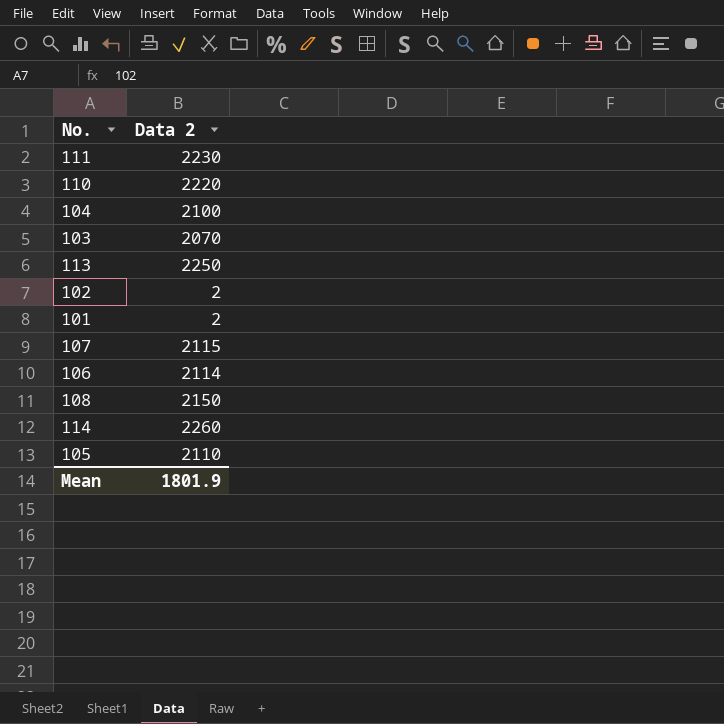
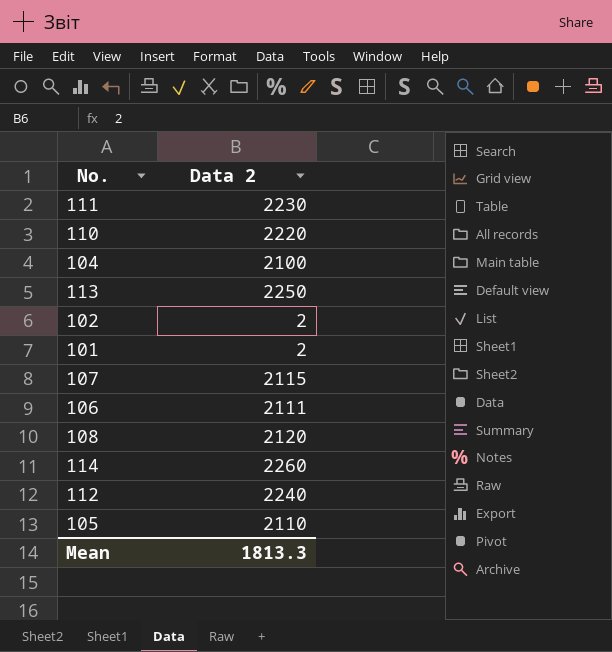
row 103: 2070 -> none
106 | Data 2: 2114 -> 2111
108 | Data 2: 2150 -> 2120
row 112: none -> 2240
Mean | Data 2: 1801.9 -> 1813.3

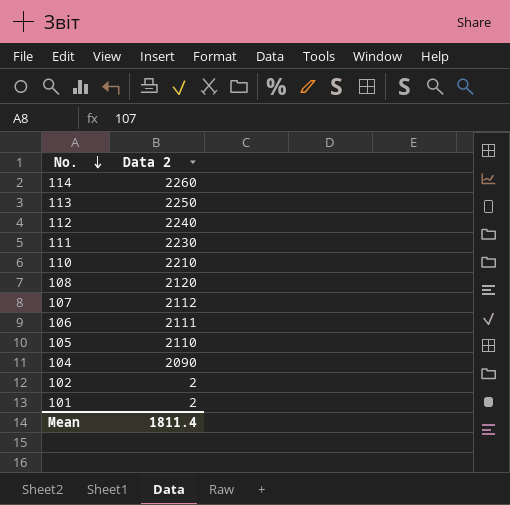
row order: none -> No. descending
110 | Data 2: 2220 -> 2210
107 | Data 2: 2115 -> 2112
104 | Data 2: 2100 -> 2090
Mean | Data 2: 1813.3 -> 1811.4

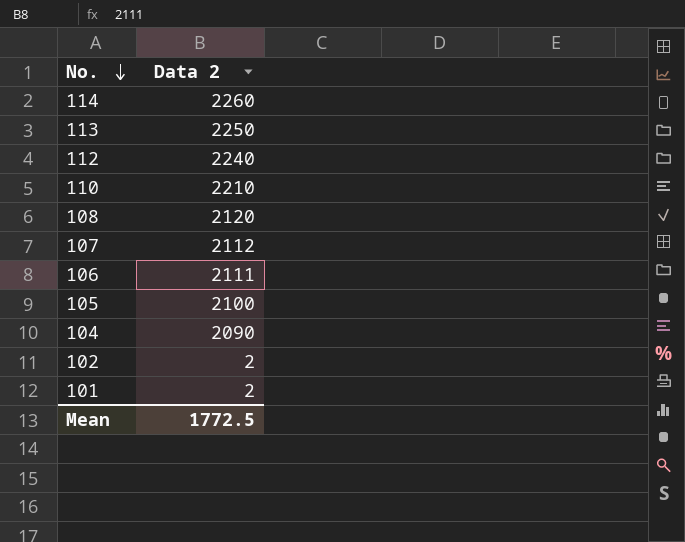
row 111: 2230 -> none
105 | Data 2: 2110 -> 2100
Mean | Data 2: 1811.4 -> 1772.5

